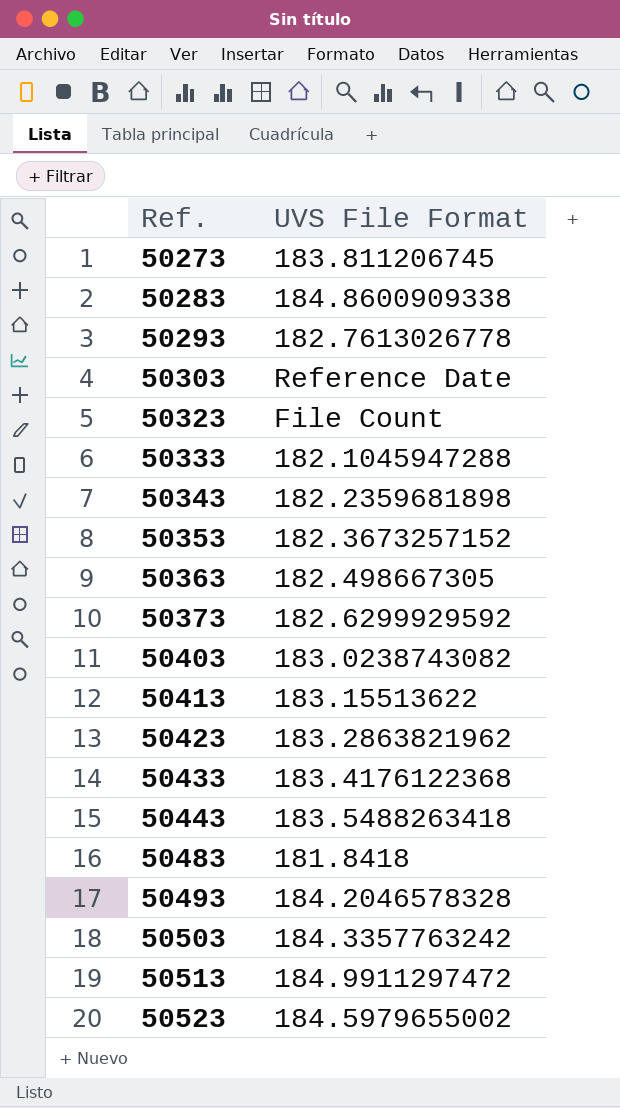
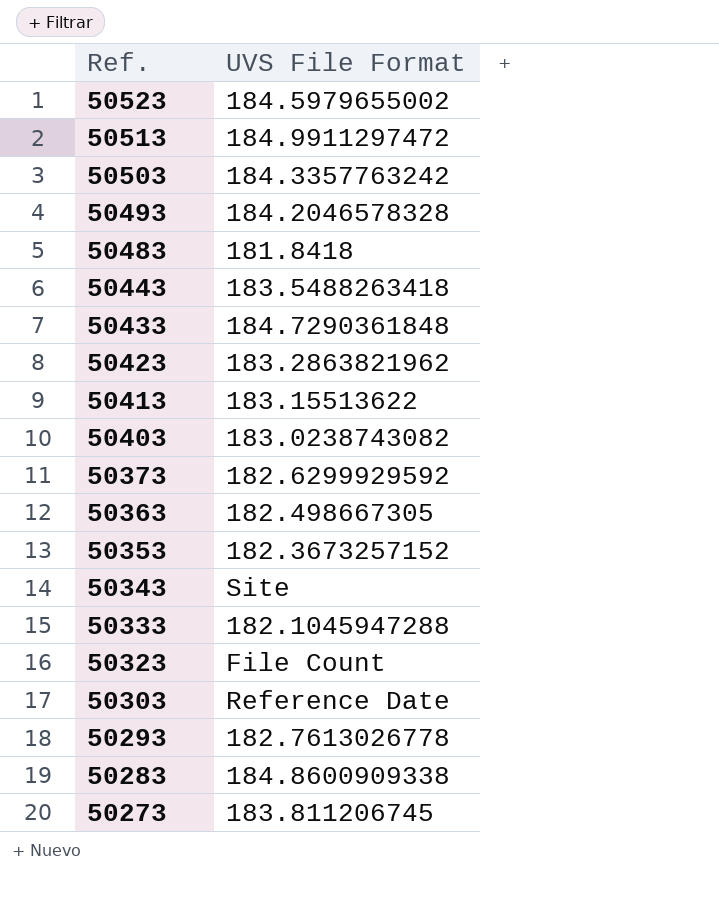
row order: Ref. ascending -> Ref. descending
50433 | UVS File Format: 183.4176122368 -> 184.7290361848
50343 | UVS File Format: 182.2359681898 -> Site

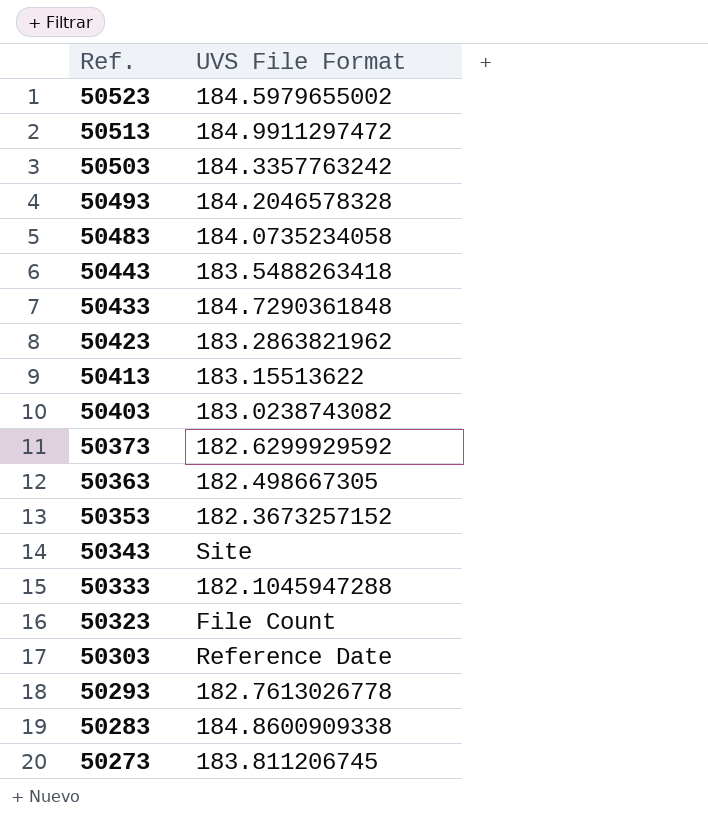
50483 | UVS File Format: 181.8418 -> 184.0735234058

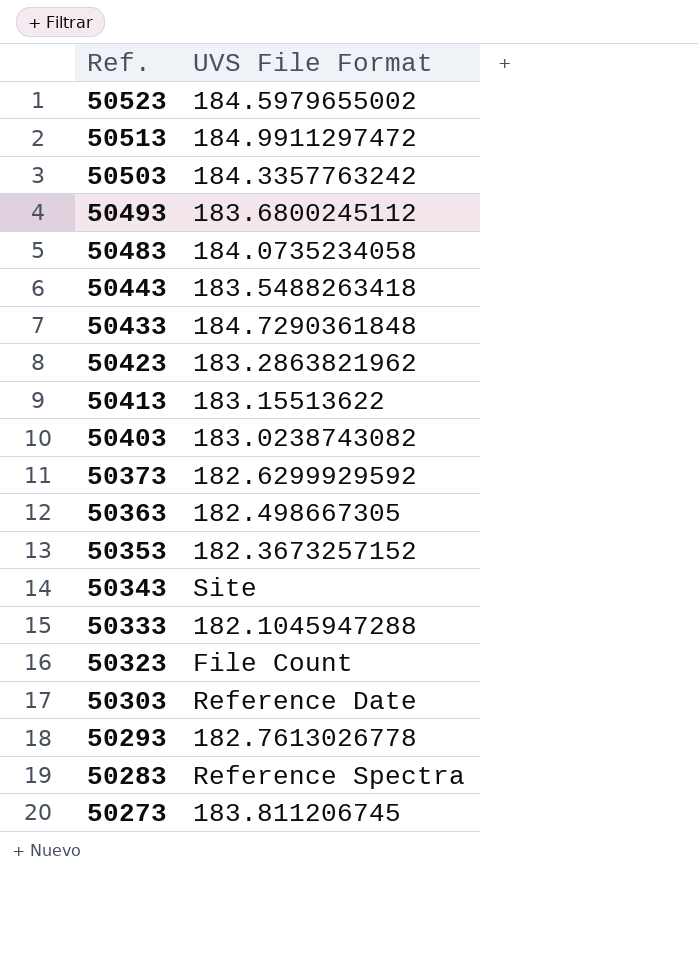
50493 | UVS File Format: 184.2046578328 -> 183.6800245112
50283 | UVS File Format: 184.8600909338 -> Reference Spectra

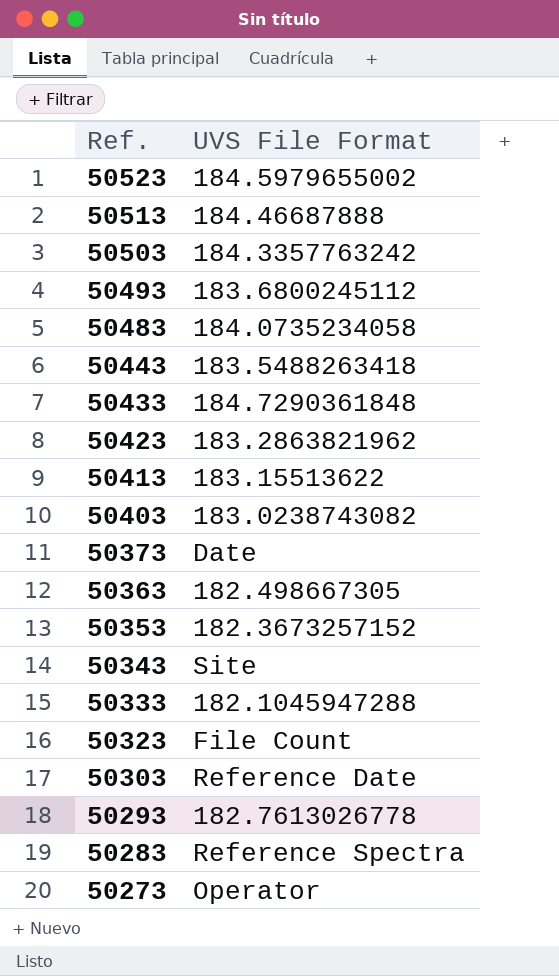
50513 | UVS File Format: 184.9911297472 -> 184.46687888
50373 | UVS File Format: 182.6299929592 -> Date
50273 | UVS File Format: 183.811206745 -> Operator

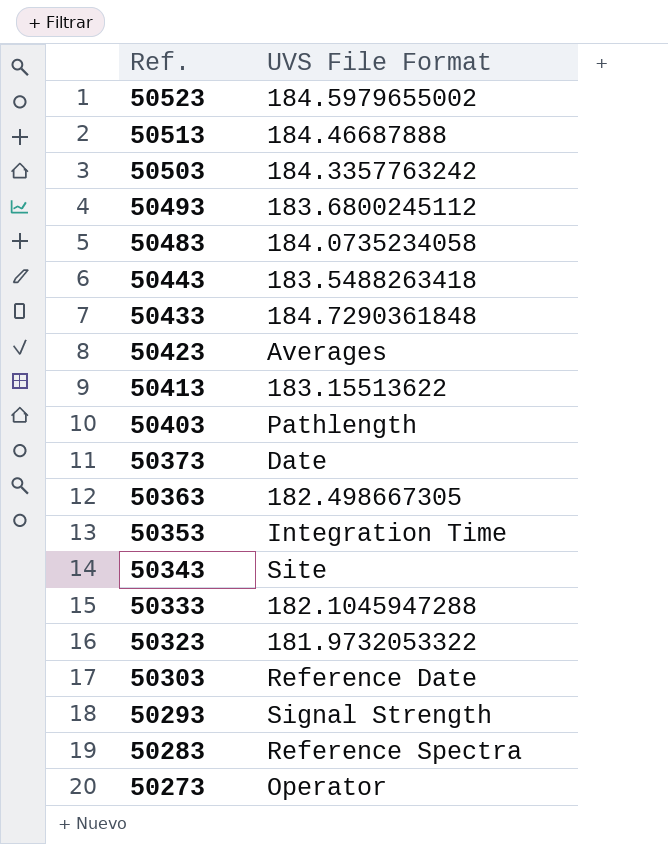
50423 | UVS File Format: 183.2863821962 -> Averages
50403 | UVS File Format: 183.0238743082 -> Pathlength
50353 | UVS File Format: 182.3673257152 -> Integration Time
50323 | UVS File Format: File Count -> 181.9732053322
50293 | UVS File Format: 182.7613026778 -> Signal Strength

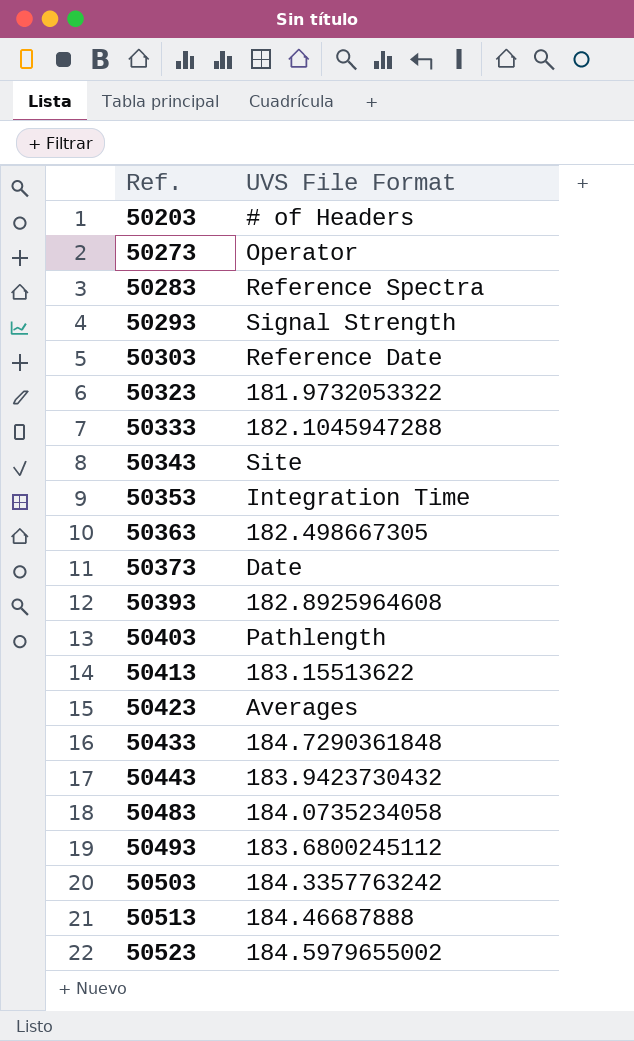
row order: Ref. descending -> Ref. ascending
row 50203: none -> # of Headers
row 50393: none -> 182.8925964608
50443 | UVS File Format: 183.5488263418 -> 183.9423730432

